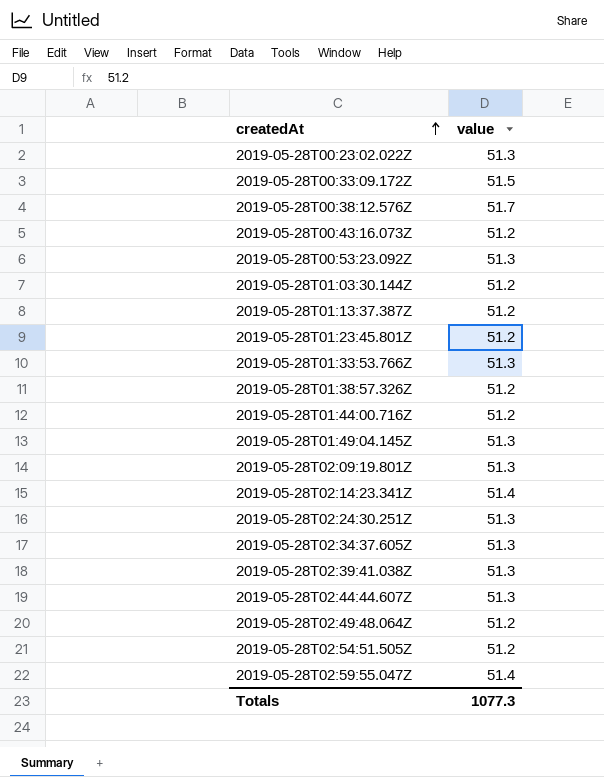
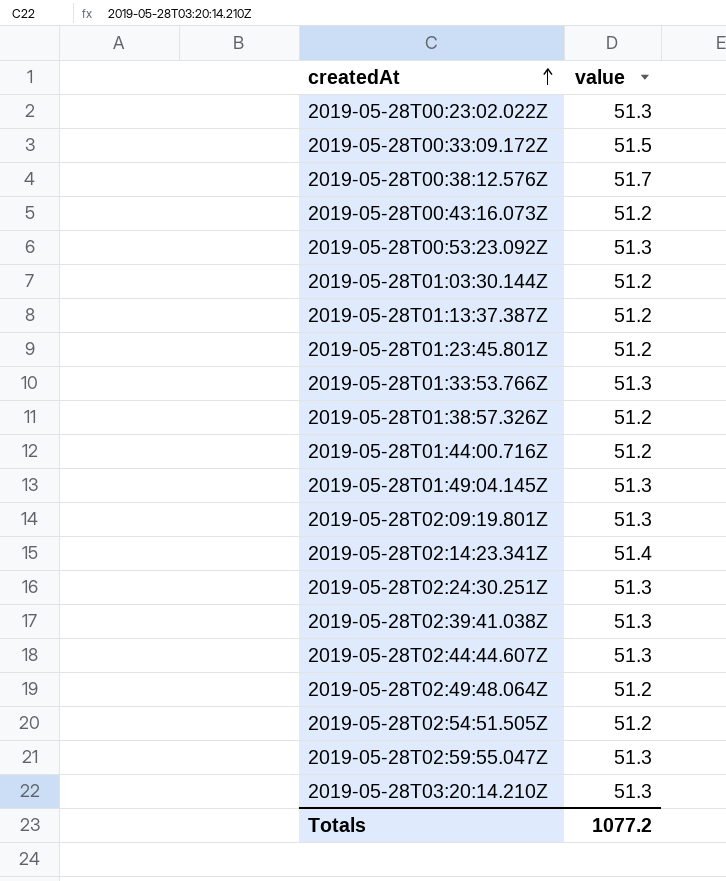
row 2019-05-28T02:34:37.605Z: 51.3 -> none
2019-05-28T02:59:55.047Z | value: 51.4 -> 51.3
row 2019-05-28T03:20:14.210Z: none -> 51.3
Totals | value: 1077.3 -> 1077.2

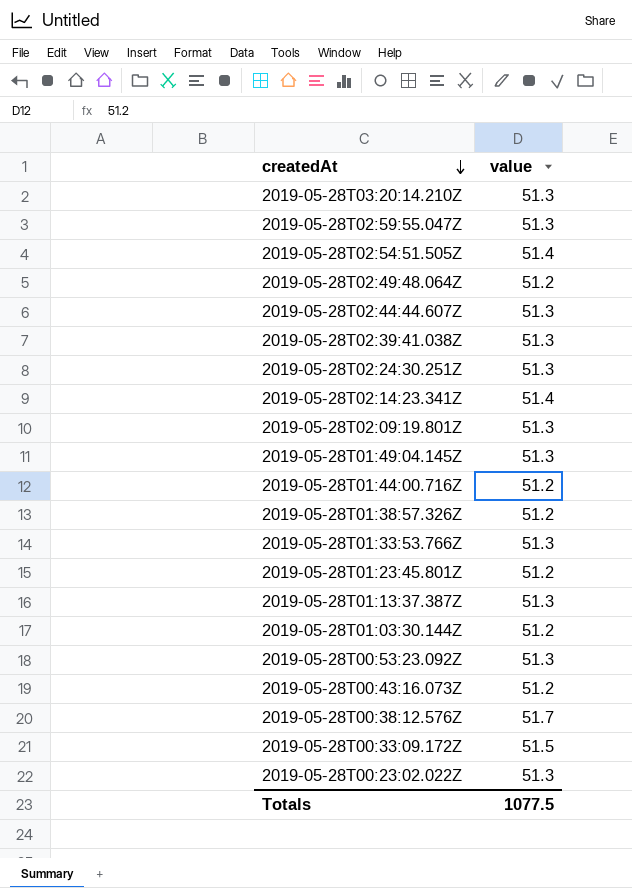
row order: createdAt ascending -> createdAt descending
2019-05-28T02:54:51.505Z | value: 51.2 -> 51.4
2019-05-28T01:13:37.387Z | value: 51.2 -> 51.3
Totals | value: 1077.2 -> 1077.5

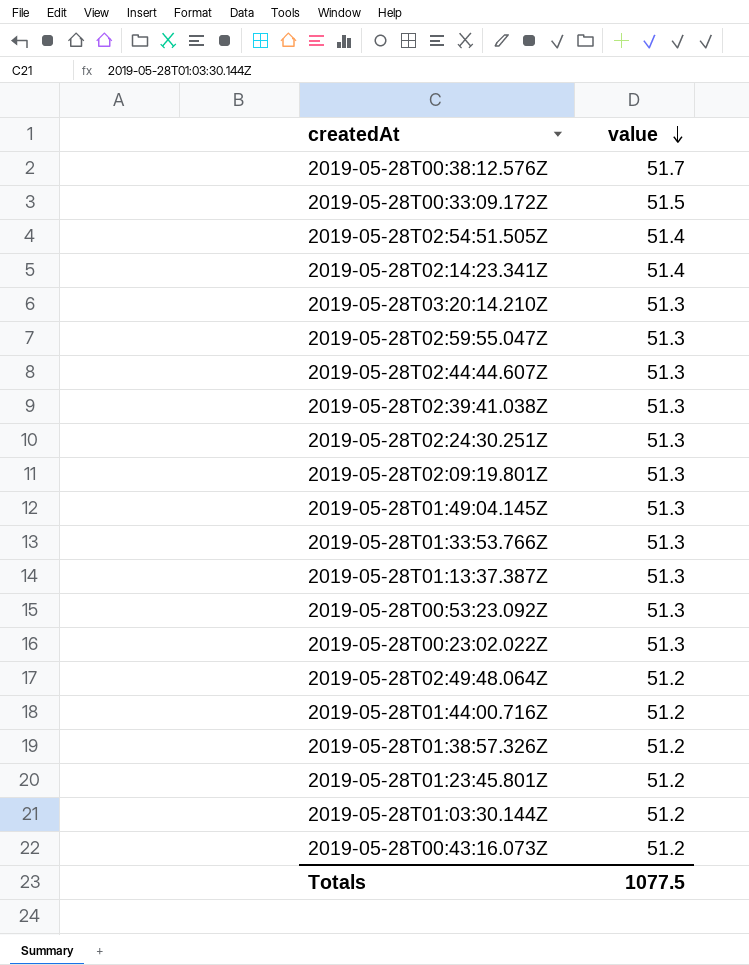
row order: createdAt descending -> value descending

